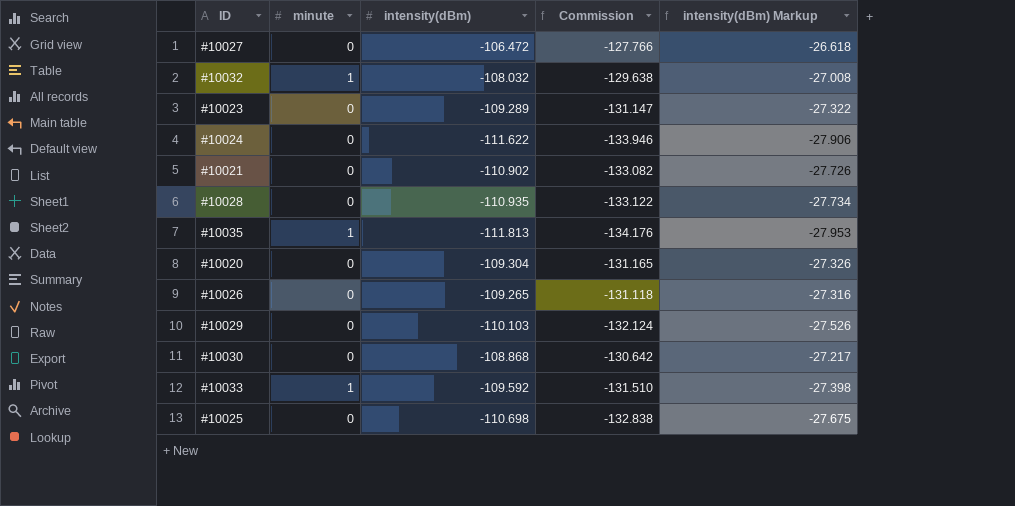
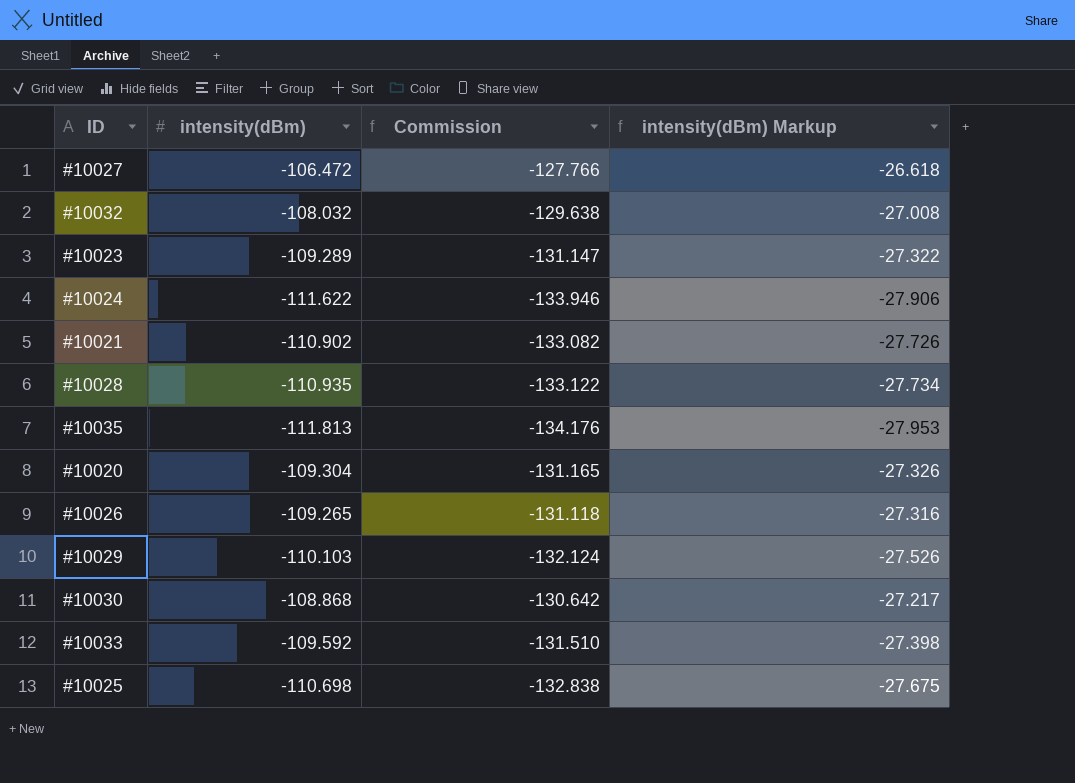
column minute | position: 2 -> none

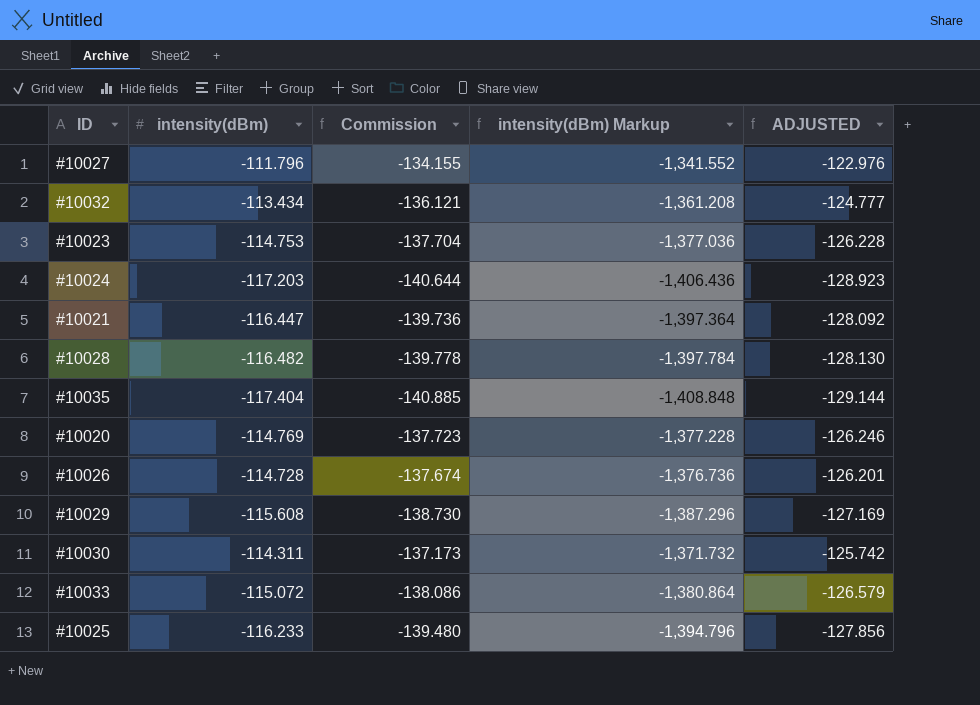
column intensity(dBm) Markup | formula: [intensity(dBm)] * 0.25 -> [intensity(dBm)] * 12
column ADJUSTED | formula: none -> [intensity(dBm)] * 1.1
#10027 | intensity(dBm): -106.472 -> -111.796
#10027 | Commission: -127.766 -> -134.155
#10032 | intensity(dBm): -108.032 -> -113.434
#10032 | Commission: -129.638 -> -136.121
#10023 | intensity(dBm): -109.289 -> -114.753
#10023 | Commission: -131.147 -> -137.704
#10024 | intensity(dBm): -111.622 -> -117.203
#10024 | Commission: -133.946 -> -140.644
#10021 | intensity(dBm): -110.902 -> -116.447
#10021 | Commission: -133.082 -> -139.736
#10028 | intensity(dBm): -110.935 -> -116.482
#10028 | Commission: -133.122 -> -139.778
#10035 | intensity(dBm): -111.813 -> -117.404
#10035 | Commission: -134.176 -> -140.885
#10020 | intensity(dBm): -109.304 -> -114.769
#10020 | Commission: -131.165 -> -137.723
#10026 | intensity(dBm): -109.265 -> -114.728
#10026 | Commission: -131.118 -> -137.674
#10029 | intensity(dBm): -110.103 -> -115.608
#10029 | Commission: -132.124 -> -138.730
#10030 | intensity(dBm): -108.868 -> -114.311
#10030 | Commission: -130.642 -> -137.173
#10033 | intensity(dBm): -109.592 -> -115.072
#10033 | Commission: -131.510 -> -138.086
#10025 | intensity(dBm): -110.698 -> -116.233
#10025 | Commission: -132.838 -> -139.480

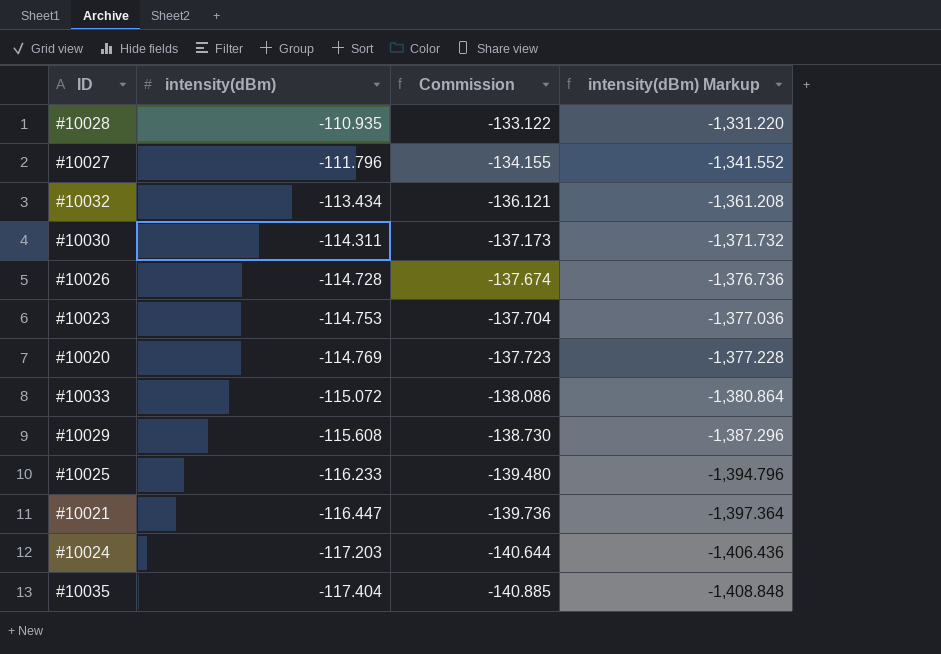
row order: none -> intensity(dBm) descending
column ADJUSTED | formula: [intensity(dBm)] * 1.1 -> none
#10028 | intensity(dBm): -116.482 -> -110.935
#10028 | Commission: -139.778 -> -133.122
#10028 | intensity(dBm) Markup: -1,397.784 -> -1,331.220

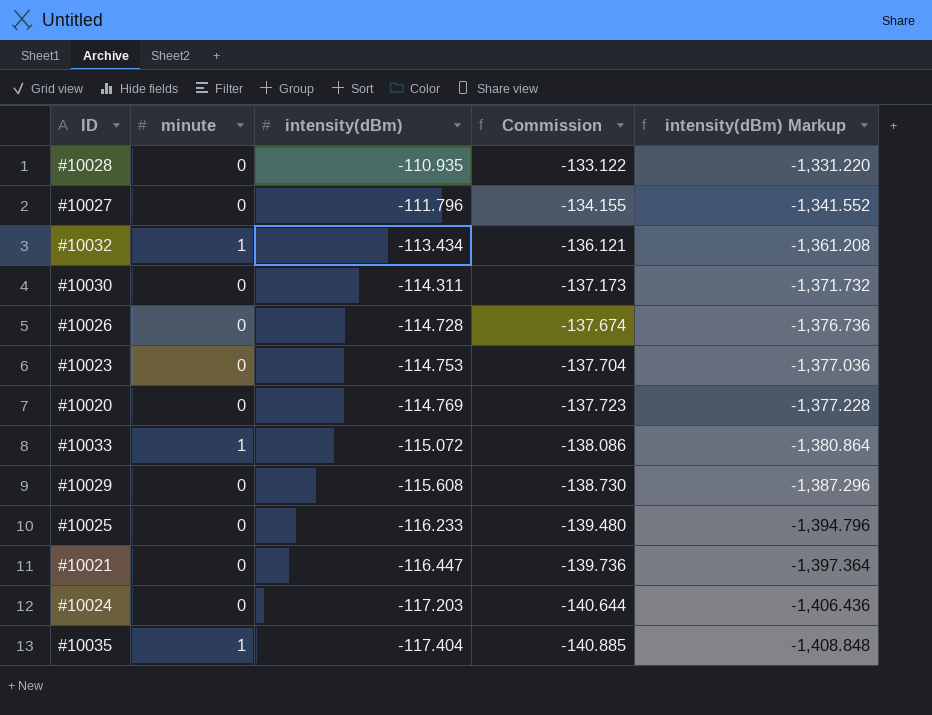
column minute | position: none -> 2

